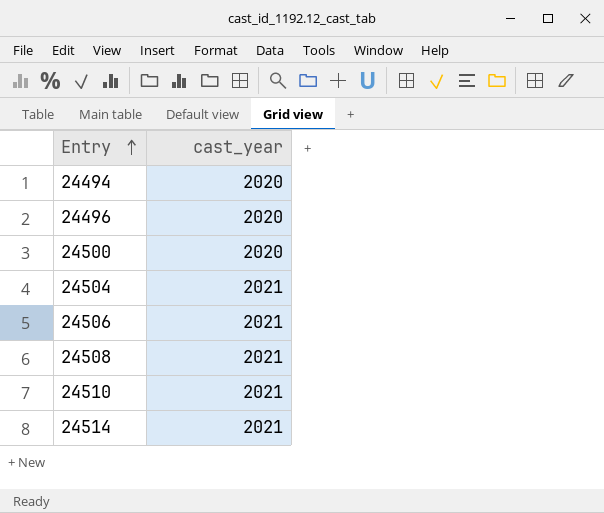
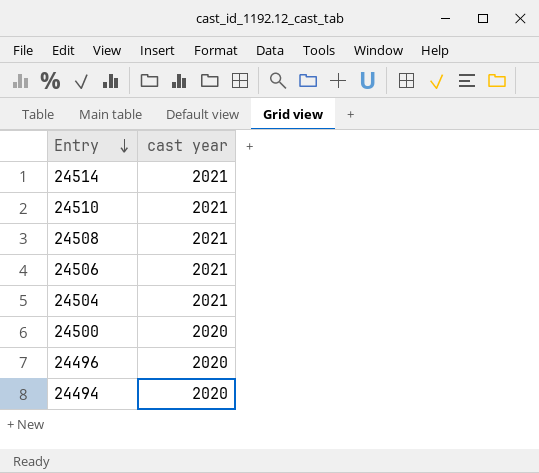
row order: Entry ascending -> Entry descending
column name: cast_year -> cast year

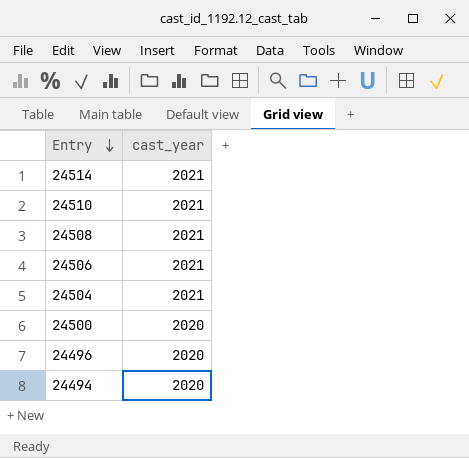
column name: cast year -> cast_year

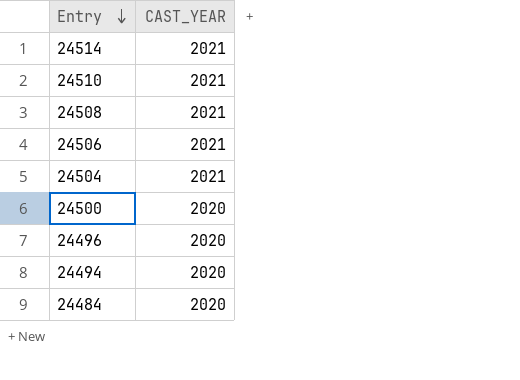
column name: cast_year -> CAST_YEAR
row 24484: none -> 2020

